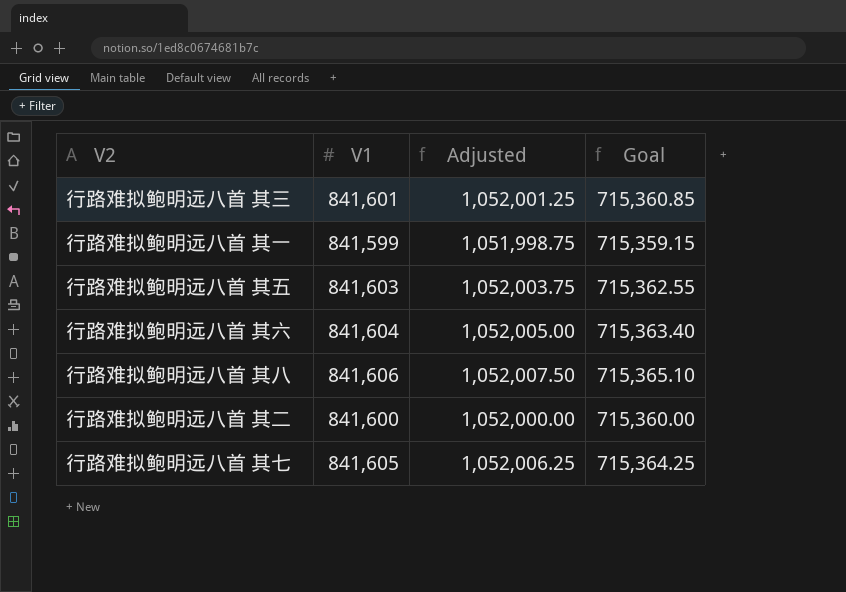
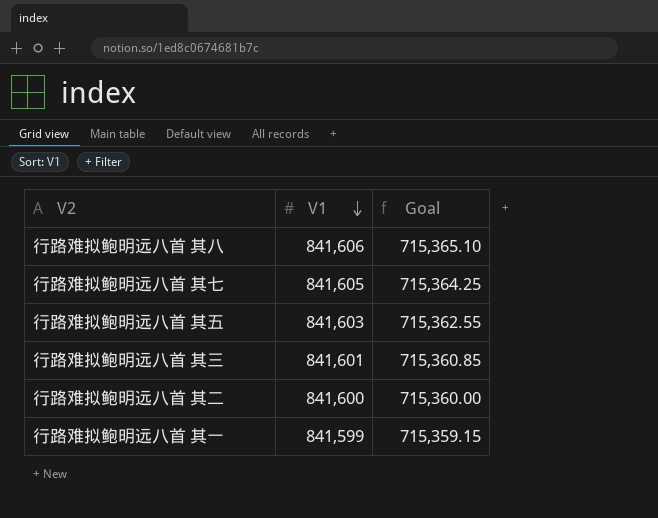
row order: none -> V1 descending
column Adjusted | formula: [V1] * 1.25 -> none
row 行路难拟鲍明远八首 其六: 841,604 | 1,052,005.00 | 715,363.40 -> none

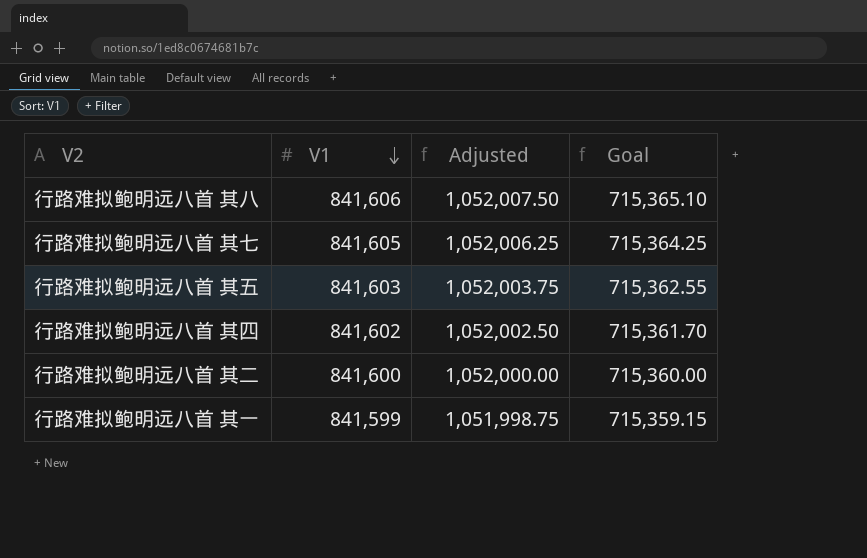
column Adjusted | formula: none -> [V1] * 1.25
row 行路难拟鲍明远八首 其三: 841,601 | 715,360.85 -> none
row 行路难拟鲍明远八首 其四: none -> 841,602 | 1,052,002.50 | 715,361.70

